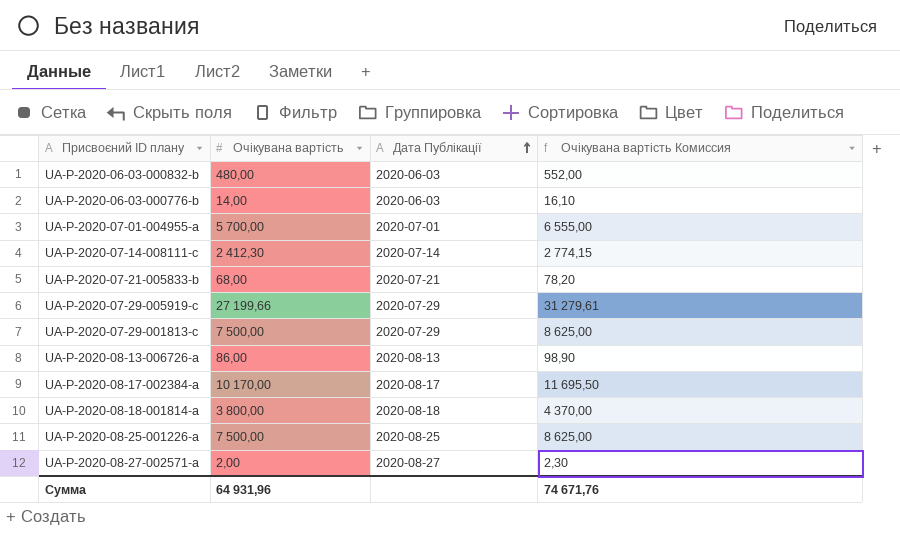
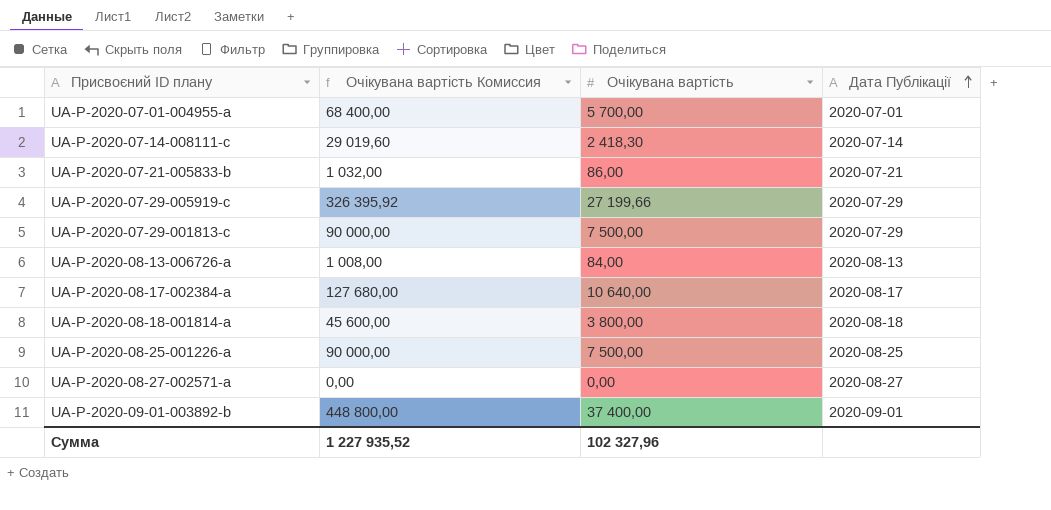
column Очікувана вартість Комиссия | formula: [Очікувана вартість] * 1,15 -> [Очікувана вартість] * 12
column Очікувана вартість Комиссия | position: 4 -> 2
row UA-P-2020-06-03-000832-b: 480,00 | 2020-06-03 | 552,00 -> none
row UA-P-2020-06-03-000776-b: 14,00 | 2020-06-03 | 16,10 -> none
UA-P-2020-07-14-008111-c | Очікувана вартість: 2 412,30 -> 2 418,30
UA-P-2020-07-21-005833-b | Очікувана вартість: 68,00 -> 86,00
UA-P-2020-08-13-006726-a | Очікувана вартість: 86,00 -> 84,00
UA-P-2020-08-17-002384-a | Очікувана вартість: 10 170,00 -> 10 640,00
UA-P-2020-08-27-002571-a | Очікувана вартість: 2,00 -> 0,00
row UA-P-2020-09-01-003892-b: none -> 448 800,00 | 37 400,00 | 2020-09-01
Сумма | Очікувана вартість Комиссия: 74 671,76 -> 1 227 935,52
Сумма | Очікувана вартість: 64 931,96 -> 102 327,96

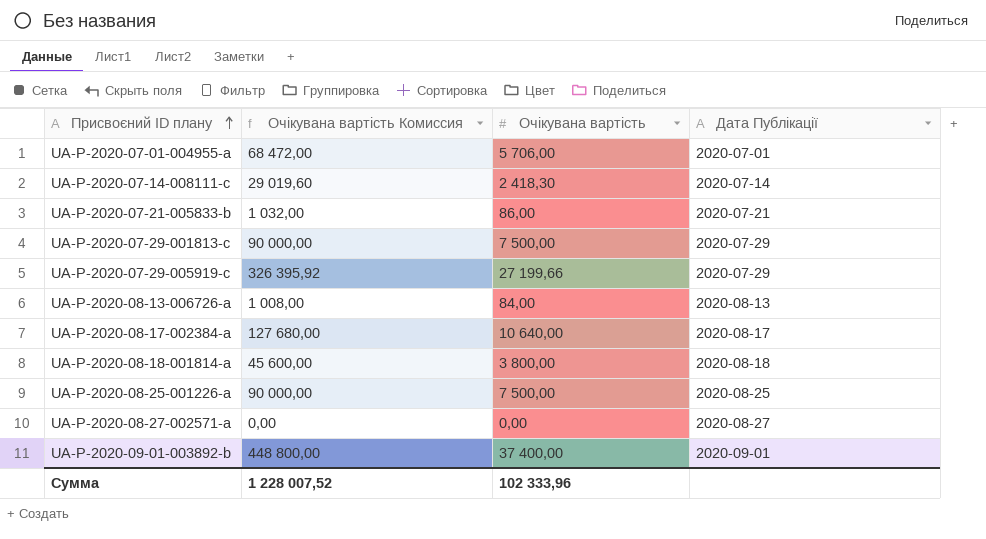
row order: Дата Публікації ascending -> Присвоєний ID плану ascending
UA-P-2020-07-01-004955-a | Очікувана вартість Комиссия: 68 400,00 -> 68 472,00
UA-P-2020-07-01-004955-a | Очікувана вартість: 5 700,00 -> 5 706,00
Сумма | Очікувана вартість Комиссия: 1 227 935,52 -> 1 228 007,52
Сумма | Очікувана вартість: 102 327,96 -> 102 333,96

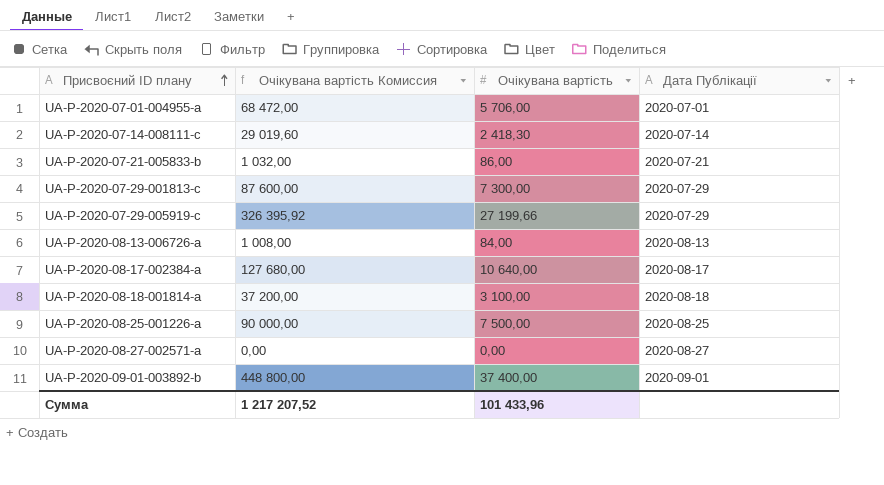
UA-P-2020-07-29-001813-c | Очікувана вартість Комиссия: 90 000,00 -> 87 600,00
UA-P-2020-07-29-001813-c | Очікувана вартість: 7 500,00 -> 7 300,00
UA-P-2020-08-18-001814-a | Очікувана вартість Комиссия: 45 600,00 -> 37 200,00
UA-P-2020-08-18-001814-a | Очікувана вартість: 3 800,00 -> 3 100,00
Сумма | Очікувана вартість Комиссия: 1 228 007,52 -> 1 217 207,52
Сумма | Очікувана вартість: 102 333,96 -> 101 433,96

